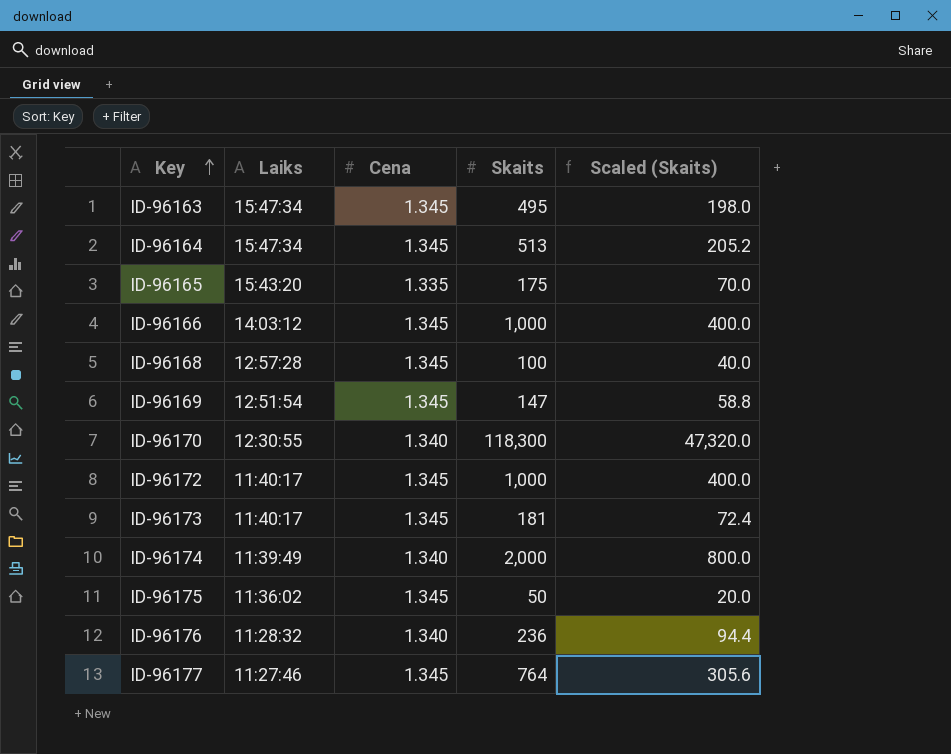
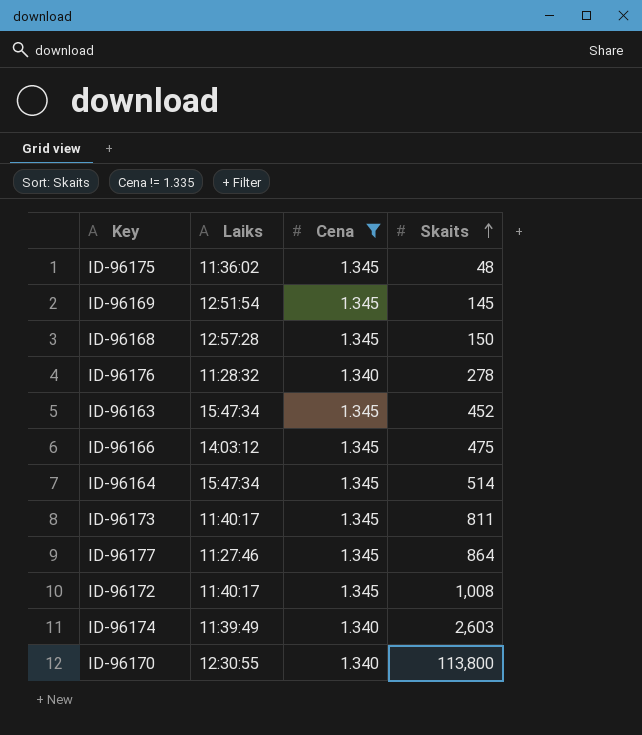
filter: none -> Cena != 1.335
row order: Key ascending -> Skaits ascending
column Scaled (Skaits) | formula: [Skaits] * 0.4 -> none
ID-96175 | Skaits: 50 -> 48
ID-96169 | Skaits: 147 -> 145
ID-96168 | Skaits: 100 -> 150
ID-96176 | Skaits: 236 -> 278
ID-96163 | Skaits: 495 -> 452
ID-96166 | Skaits: 1,000 -> 475
ID-96164 | Skaits: 513 -> 514
ID-96173 | Skaits: 181 -> 811
ID-96177 | Skaits: 764 -> 864
ID-96172 | Skaits: 1,000 -> 1,008
ID-96174 | Skaits: 2,000 -> 2,603
ID-96170 | Skaits: 118,300 -> 113,800

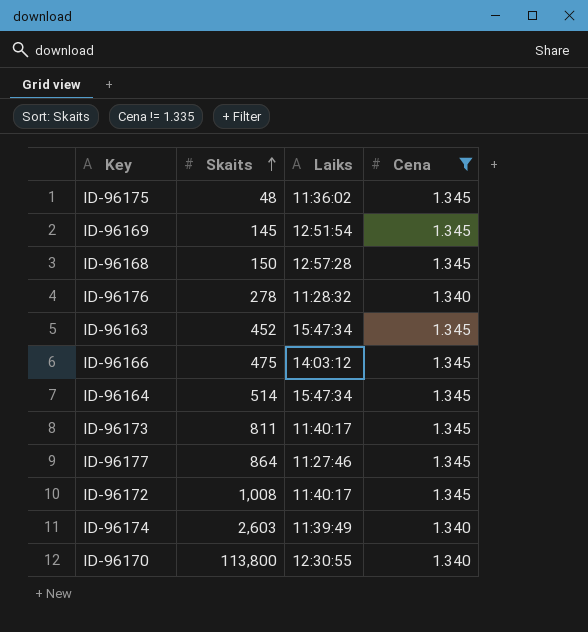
column Skaits | position: 4 -> 2

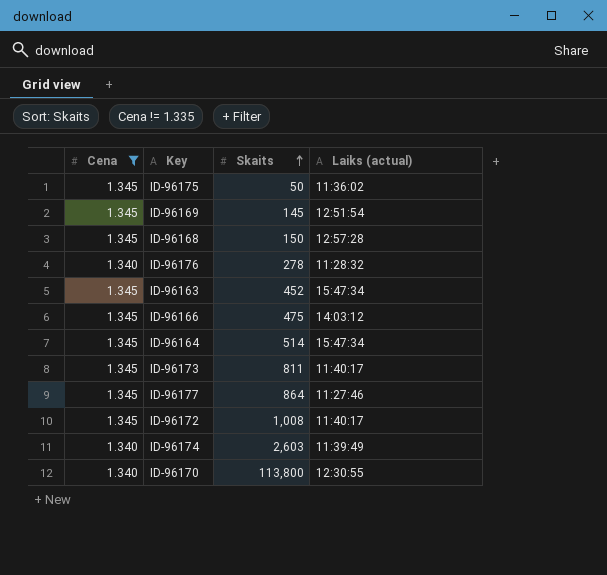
column Cena | position: 4 -> 1
column name: Laiks -> Laiks (actual)
ID-96175 | Skaits: 48 -> 50

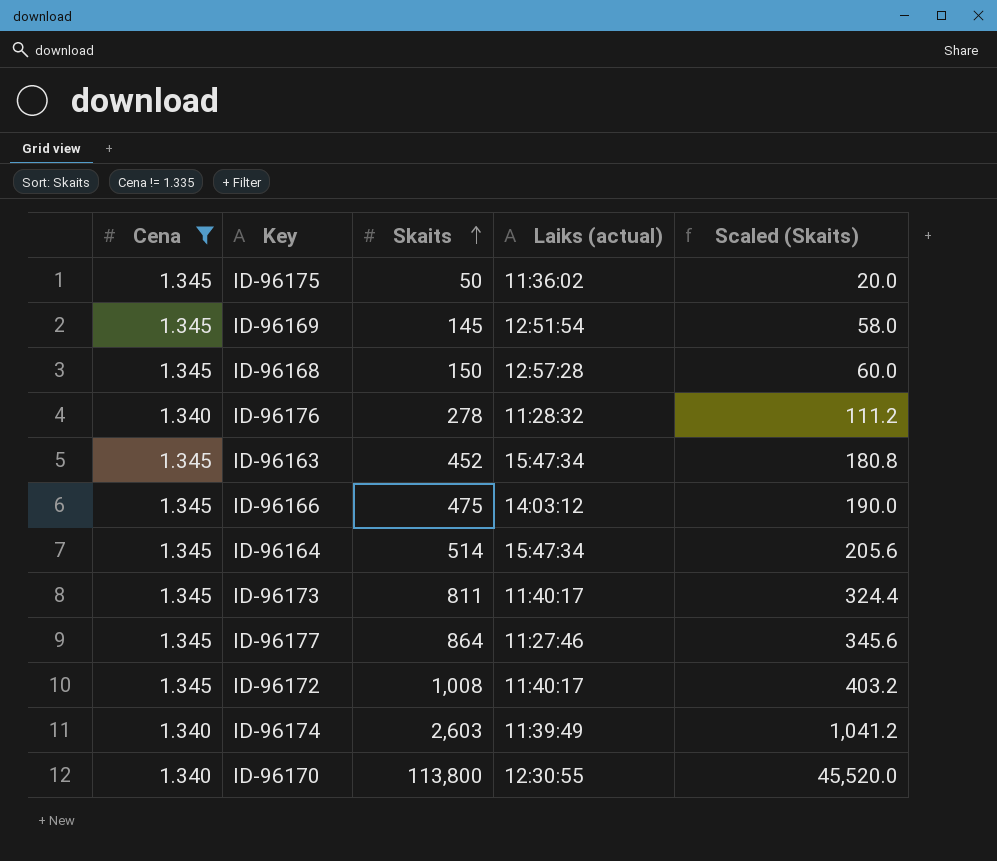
column Scaled (Skaits) | formula: none -> [Skaits] * 0.4

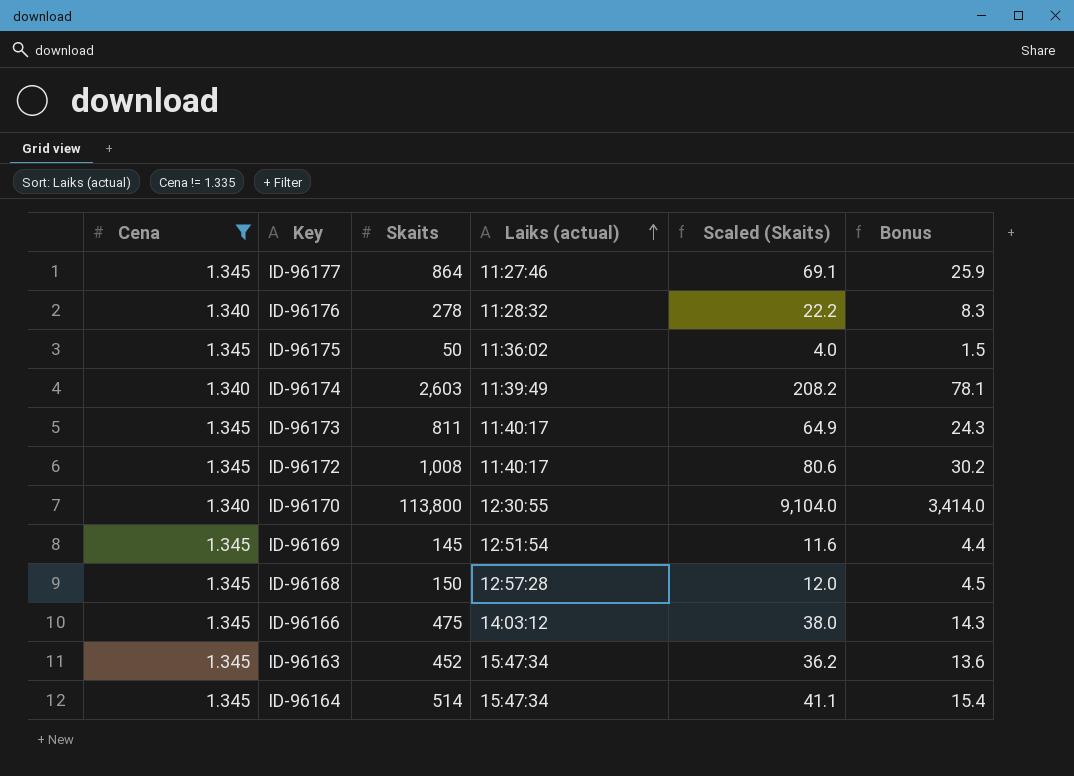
row order: Skaits ascending -> Laiks (actual) ascending
column Scaled (Skaits) | formula: [Skaits] * 0.4 -> [Skaits] * 0.08
column Bonus | formula: none -> [Skaits] * 0.03

